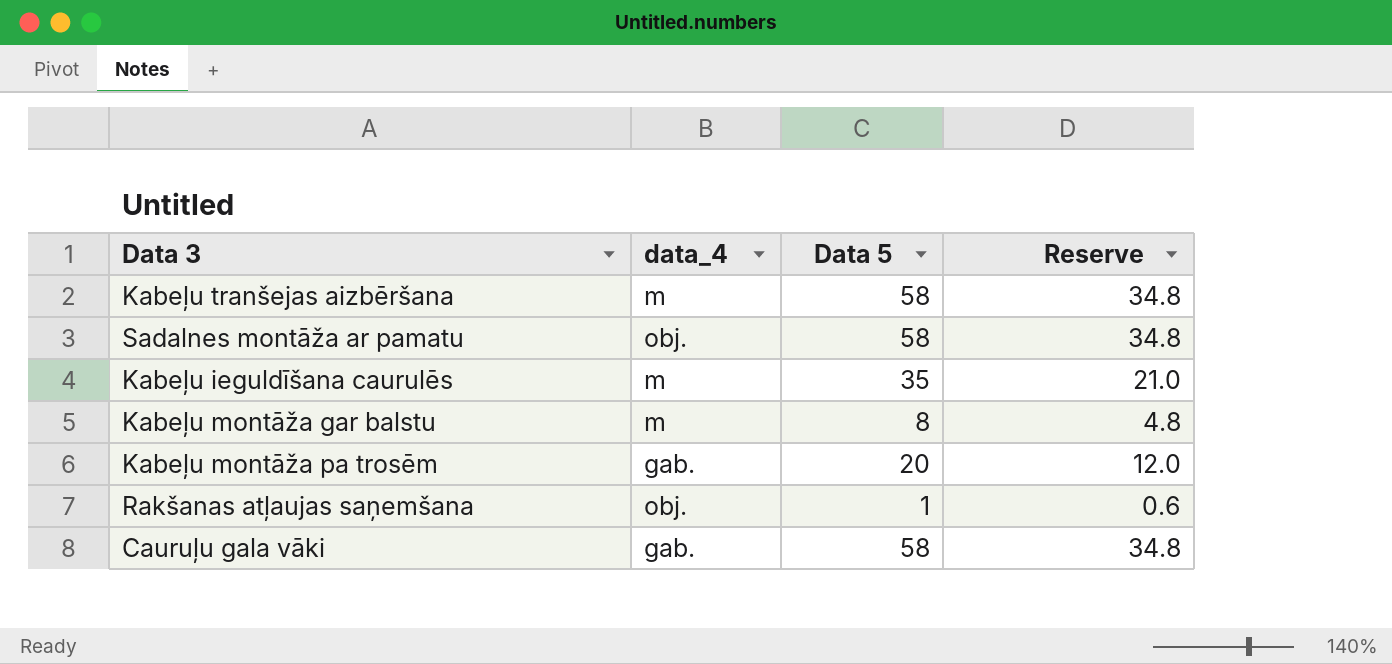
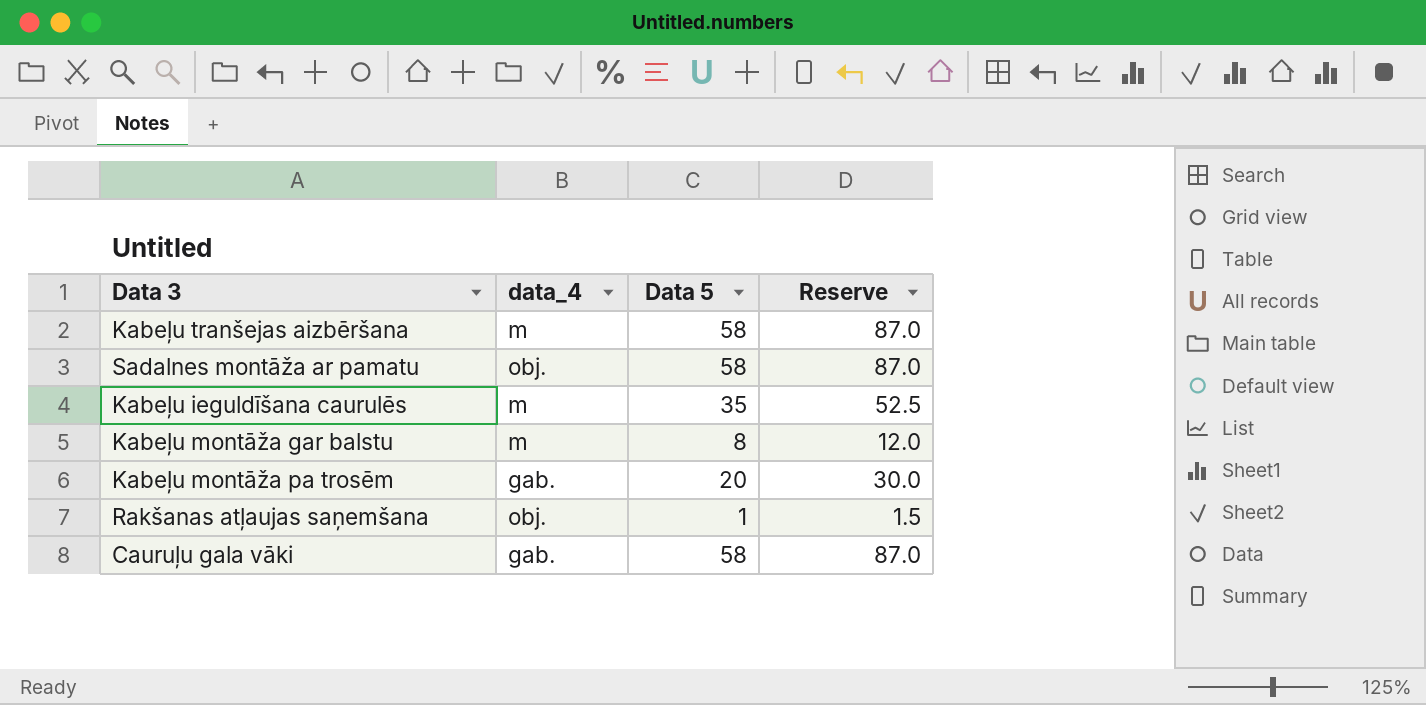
column Reserve | formula: [Data 5] * 0.6 -> [Data 5] * 1.5

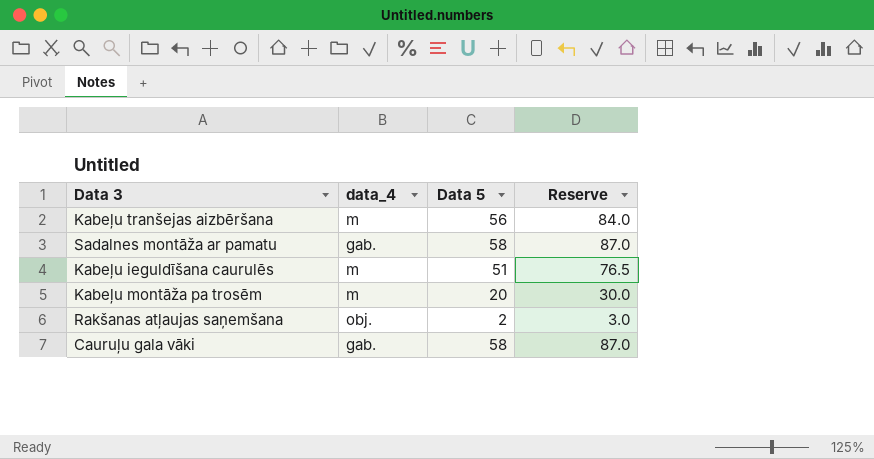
row Kabeļu montāža gar balstu: m | 8 | 12.0 -> none
Kabeļu tranšejas aizbēršana | Data 5: 58 -> 56
Kabeļu tranšejas aizbēršana | Reserve: 87.0 -> 84.0
Sadalnes montāža ar pamatu | data_4: obj. -> gab.
Kabeļu ieguldīšana caurulēs | Data 5: 35 -> 51
Kabeļu ieguldīšana caurulēs | Reserve: 52.5 -> 76.5
Kabeļu montāža pa trosēm | data_4: gab. -> m
Rakšanas atļaujas saņemšana | Data 5: 1 -> 2
Rakšanas atļaujas saņemšana | Reserve: 1.5 -> 3.0

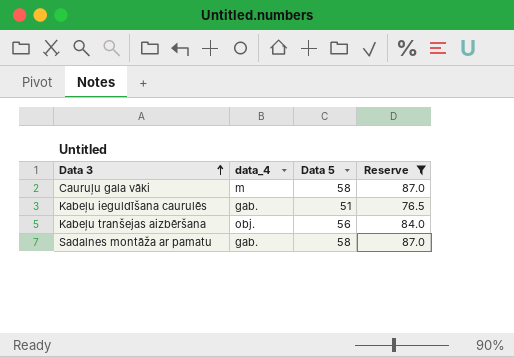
filter: none -> Reserve >= 76.5
row order: none -> Data 3 ascending
Cauruļu gala vāki | data_4: gab. -> m
Kabeļu ieguldīšana caurulēs | data_4: m -> gab.
Kabeļu tranšejas aizbēršana | data_4: m -> obj.

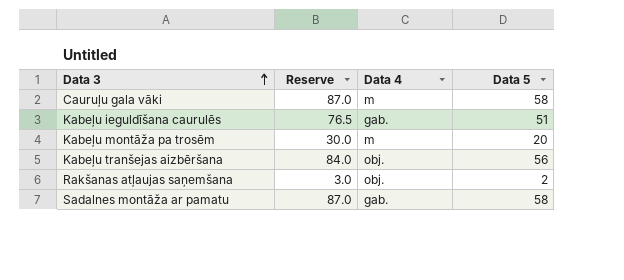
filter: Reserve >= 76.5 -> none
column Reserve | position: 4 -> 2
column name: data_4 -> Data 4

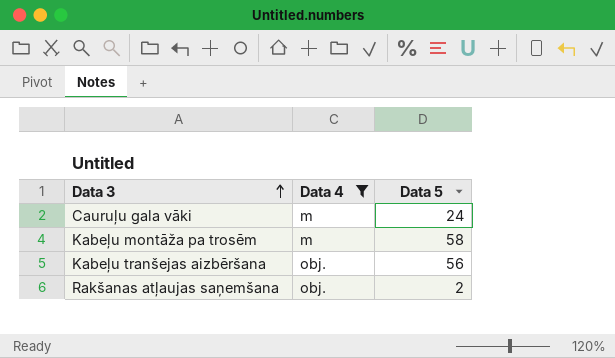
filter: none -> Data 4 != gab.
column Reserve | formula: [Data 5] * 1.5 -> none
Cauruļu gala vāki | Data 5: 58 -> 24
Kabeļu montāža pa trosēm | Data 5: 20 -> 58

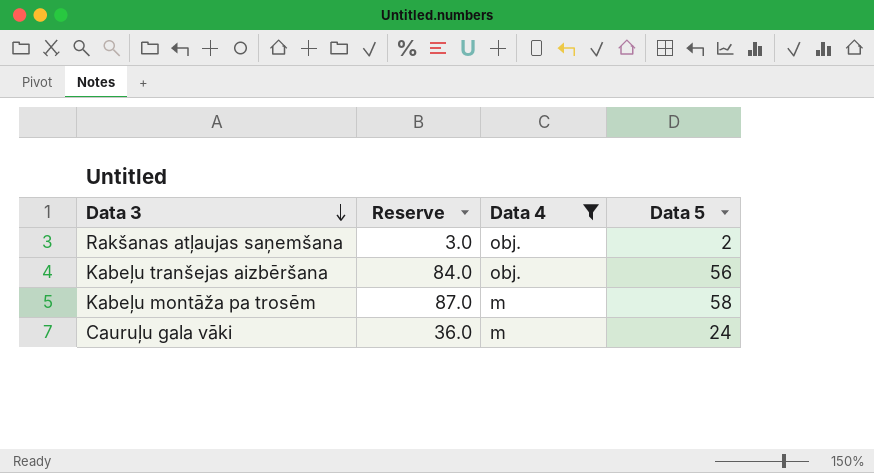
row order: Data 3 ascending -> Data 3 descending
column Reserve | formula: none -> [Data 5] * 1.5

